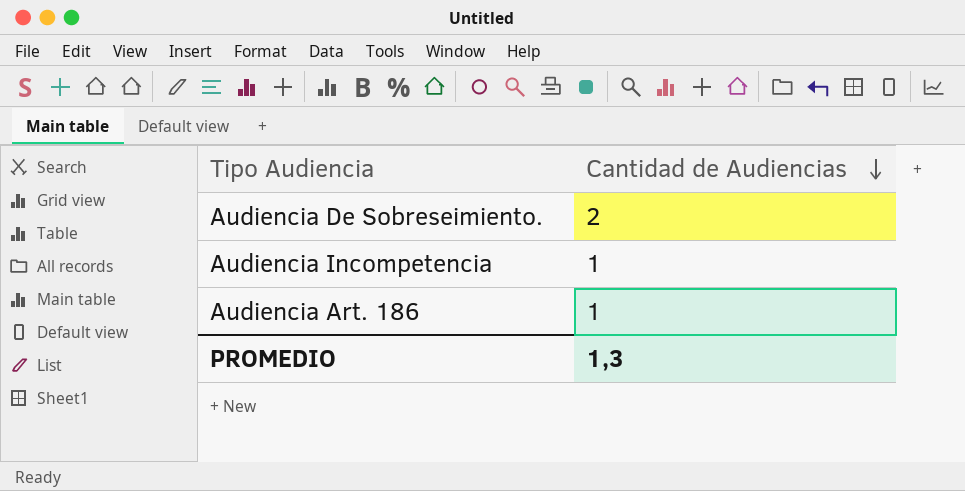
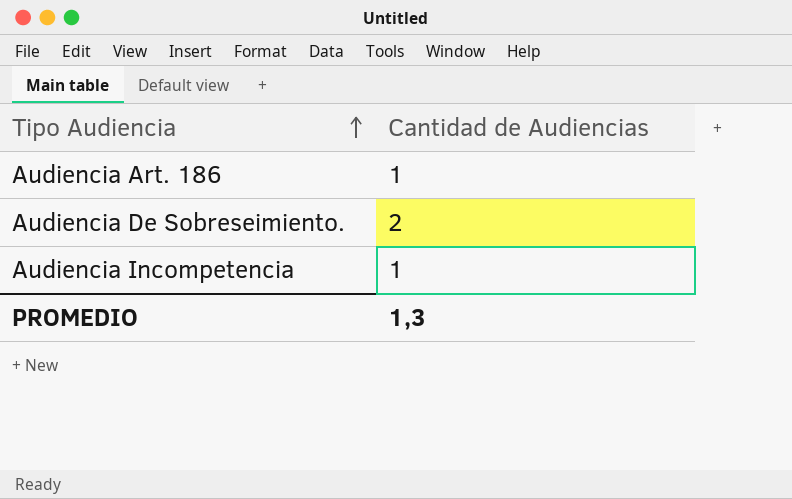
row order: Cantidad de Audiencias descending -> Tipo Audiencia ascending

